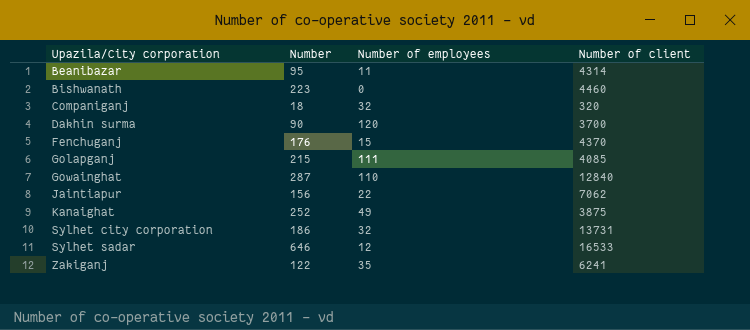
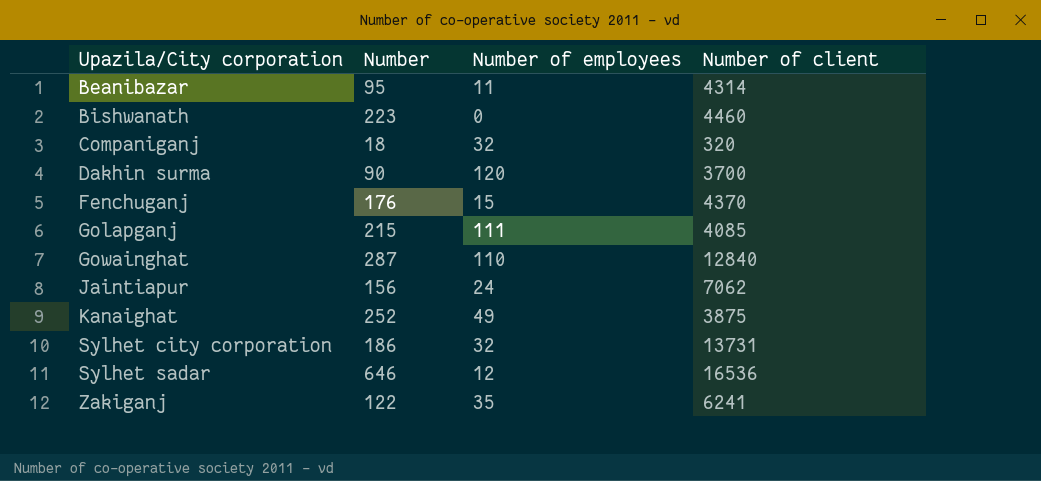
Jaintiapur | Number of employees: 22 -> 24
Sylhet sadar | Number of client: 16533 -> 16536

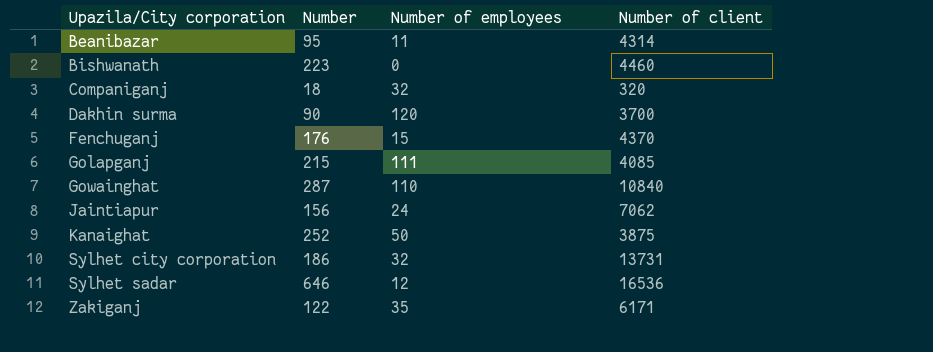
Gowainghat | Number of client: 12840 -> 10840
Kanaighat | Number of employees: 49 -> 50
Zakiganj | Number of client: 6241 -> 6171

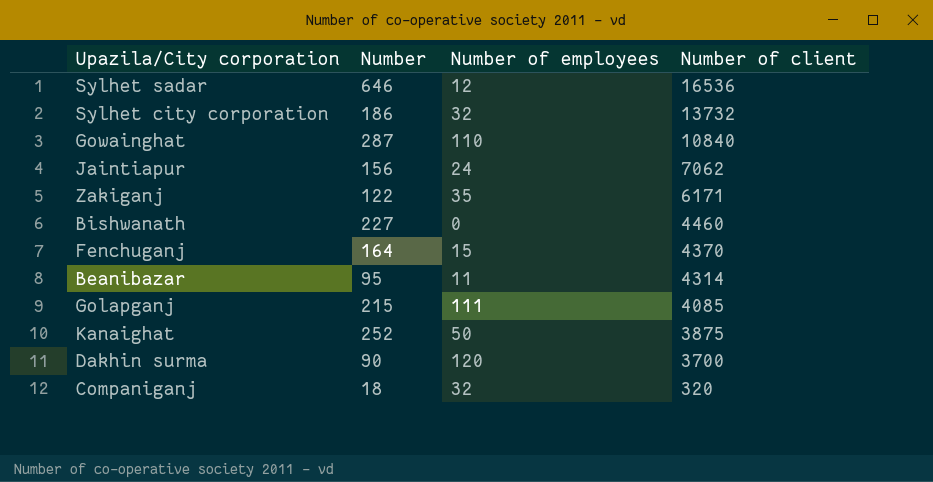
row order: Upazila/City corporation ascending -> Number of client descending
Sylhet city corporation | Number of client: 13731 -> 13732
Bishwanath | Number: 223 -> 227
Fenchuganj | Number: 176 -> 164

